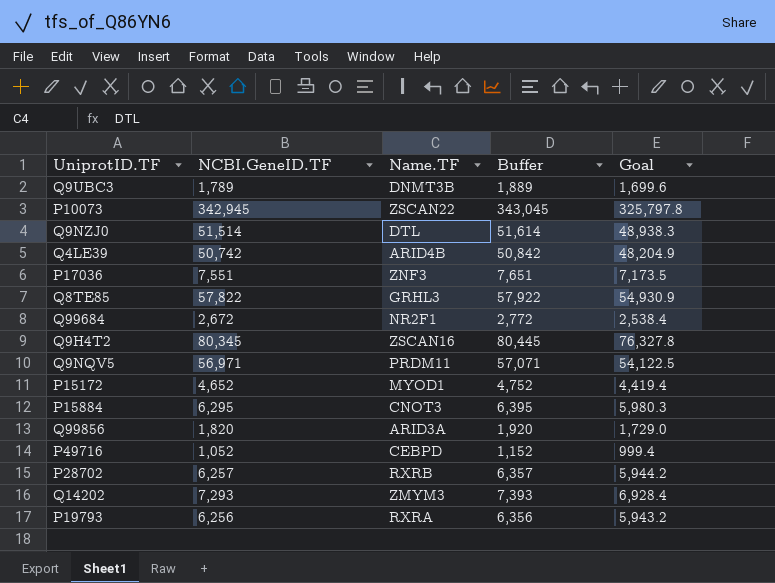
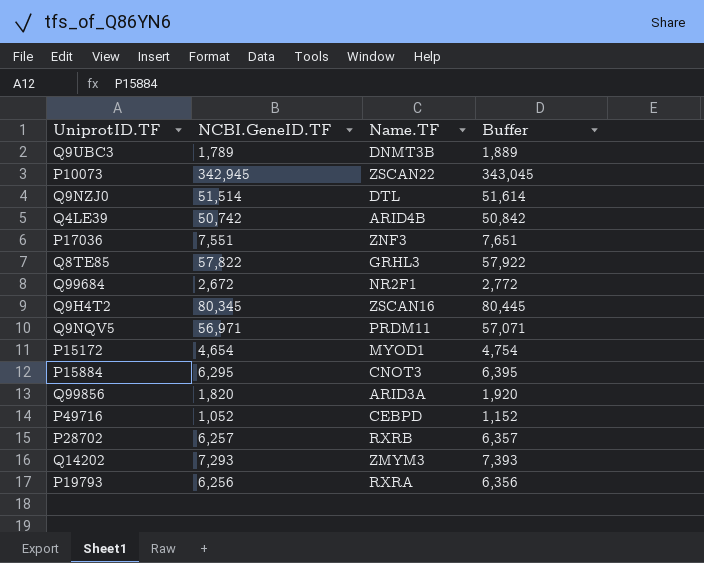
column Goal | formula: [NCBI.GeneID.TF] * 0.95 -> none
P15172 | NCBI.GeneID.TF: 4,652 -> 4,654
P15172 | Buffer: 4,752 -> 4,754

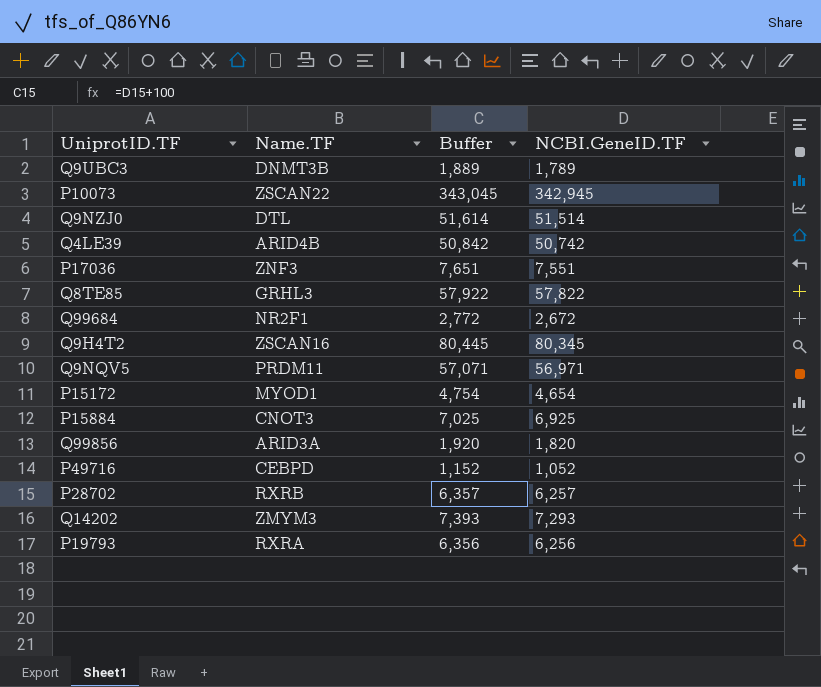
column NCBI.GeneID.TF | position: 2 -> 4
P15884 | Buffer: 6,395 -> 7,025
P15884 | NCBI.GeneID.TF: 6,295 -> 6,925

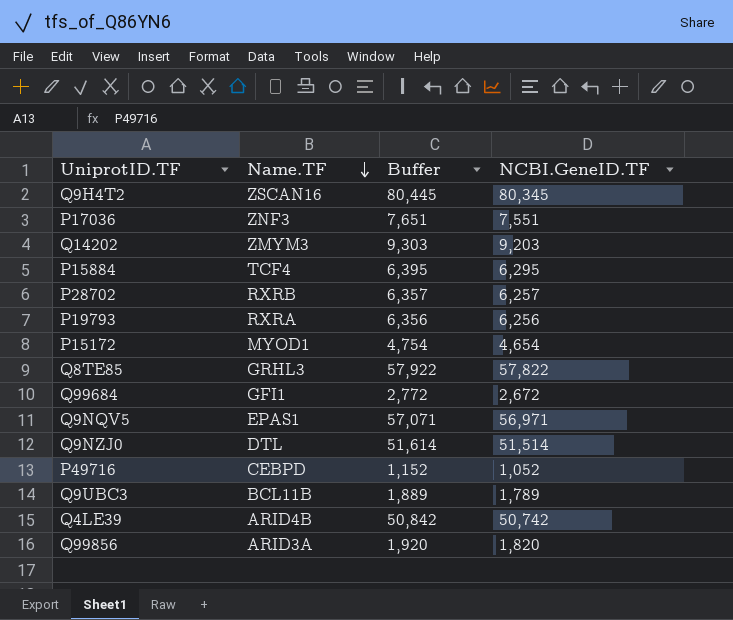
row order: none -> Name.TF descending
row P10073: ZSCAN22 | 343,045 | 342,945 -> none
Q14202 | Buffer: 7,393 -> 9,303
Q14202 | NCBI.GeneID.TF: 7,293 -> 9,203
P15884 | Name.TF: CNOT3 -> TCF4
P15884 | Buffer: 7,025 -> 6,395
P15884 | NCBI.GeneID.TF: 6,925 -> 6,295
Q99684 | Name.TF: NR2F1 -> GFI1
Q9NQV5 | Name.TF: PRDM11 -> EPAS1
Q9UBC3 | Name.TF: DNMT3B -> BCL11B

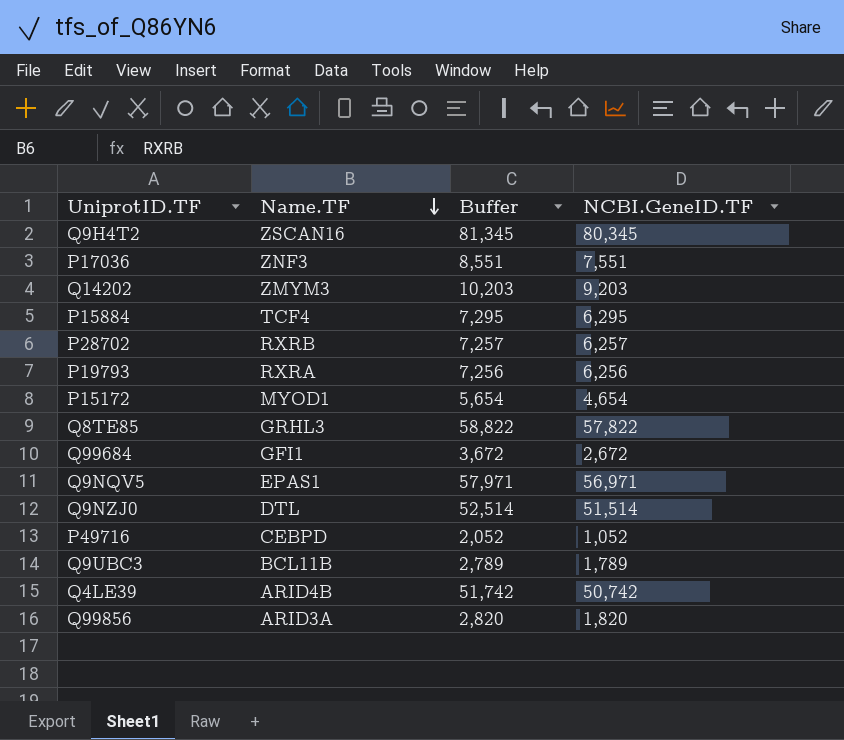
column Buffer | formula: [NCBI.GeneID.TF] + 100 -> [NCBI.GeneID.TF] + 1000

